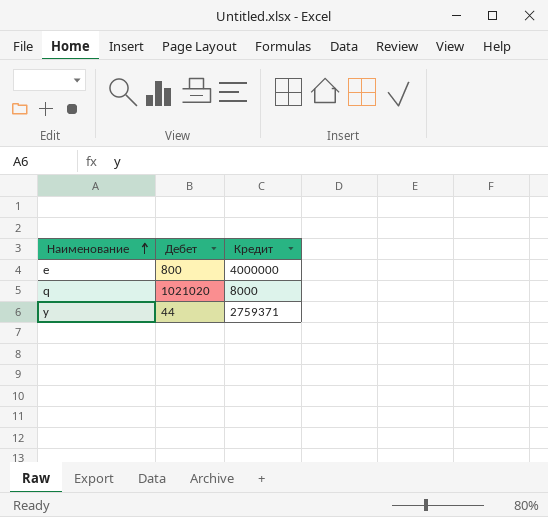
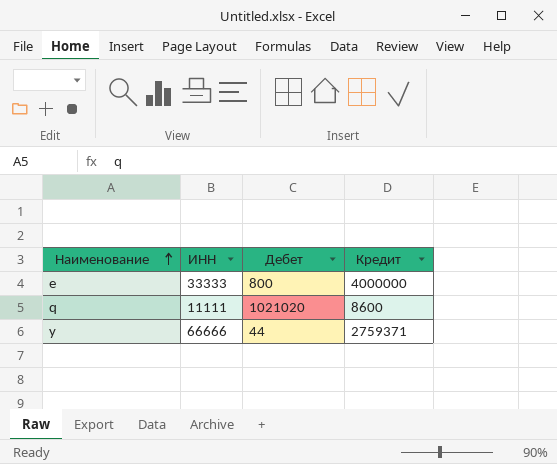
column ИНН | position: none -> 2
q | Кредит: 8000 -> 8600

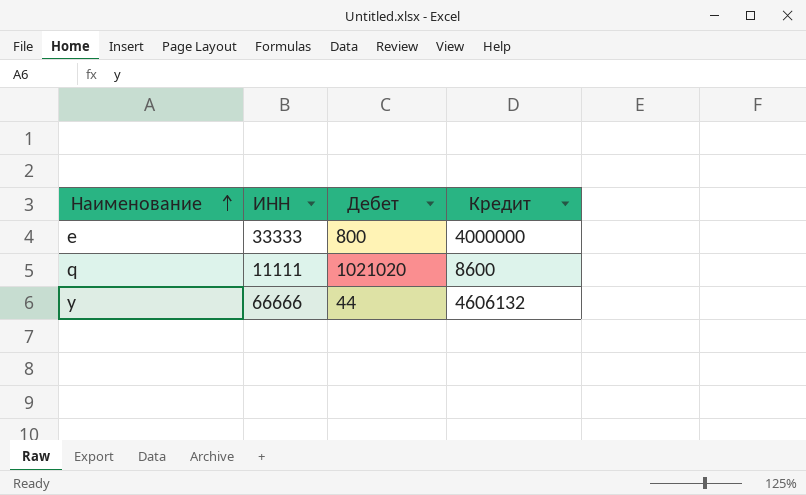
y | Кредит: 2759371 -> 4606132

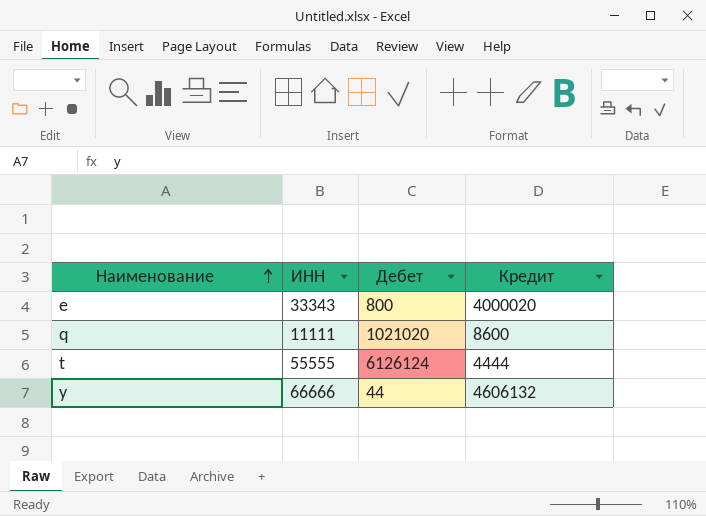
e | ИНН: 33333 -> 33343
e | Кредит: 4000000 -> 4000020
row t: none -> 55555 | 6126124 | 4444

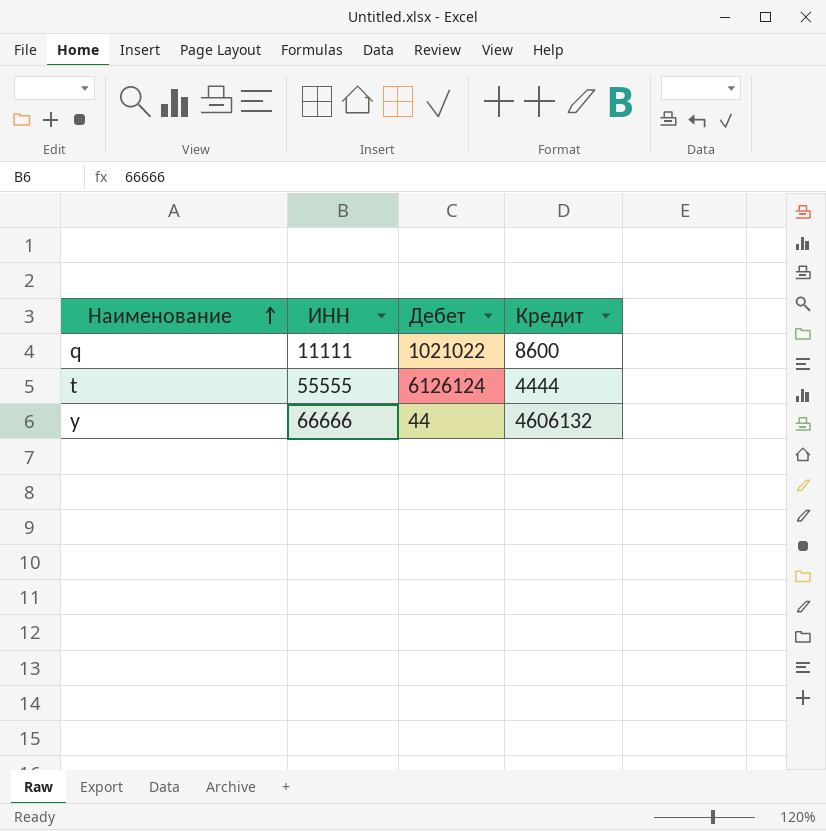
row e: 33343 | 800 | 4000020 -> none
q | Дебет: 1021020 -> 1021022

